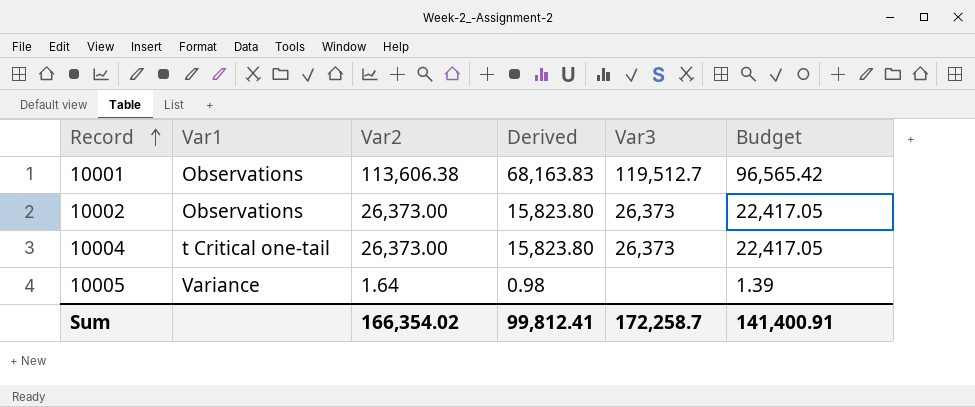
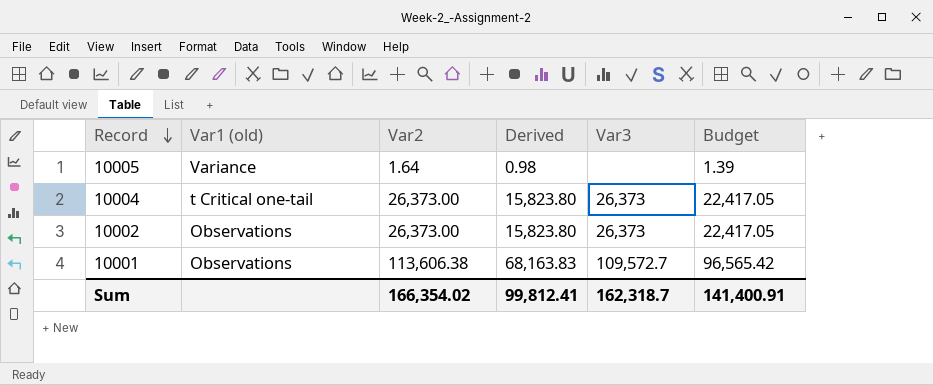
row order: Record ascending -> Record descending
column name: Var1 -> Var1 (old)
10001 | Var3: 119,512.7 -> 109,572.7
Sum | Var3: 172,258.7 -> 162,318.7

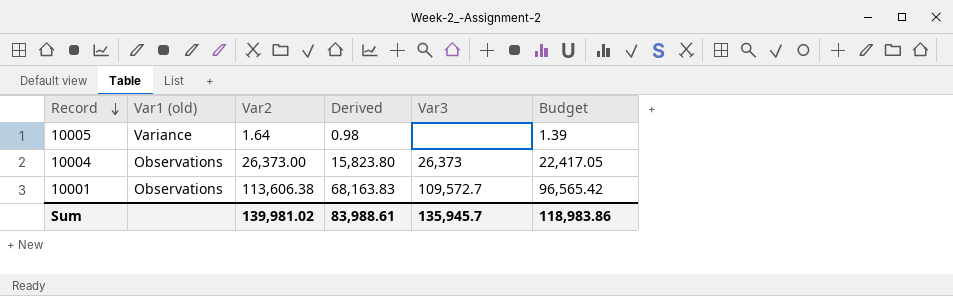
row 10002: Observations | 26,373.00 | 15,823.80 | 26,373 | 22,417.05 -> none
10004 | Var1 (old): t Critical one-tail -> Observations
Sum | Var2: 166,354.02 -> 139,981.02
Sum | Derived: 99,812.41 -> 83,988.61
Sum | Var3: 162,318.7 -> 135,945.7
Sum | Budget: 141,400.91 -> 118,983.86

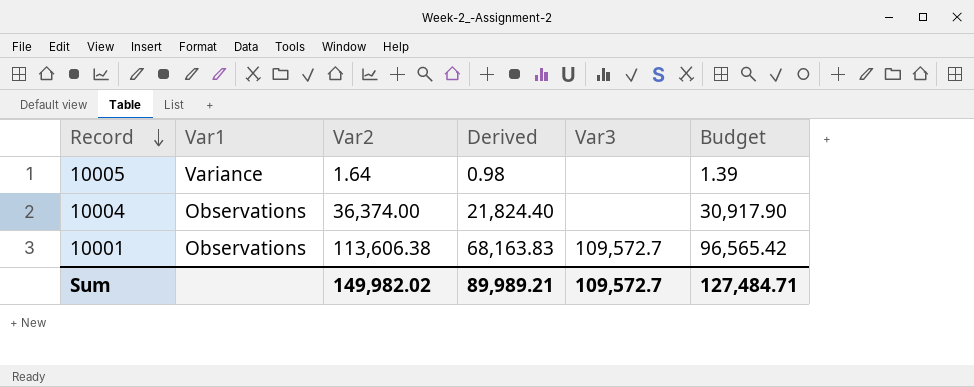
column name: Var1 (old) -> Var1
10004 | Var2: 26,373.00 -> 36,374.00
10004 | Derived: 15,823.80 -> 21,824.40
10004 | Var3: 26,373 -> none
10004 | Budget: 22,417.05 -> 30,917.90
Sum | Var2: 139,981.02 -> 149,982.02
Sum | Derived: 83,988.61 -> 89,989.21
Sum | Var3: 135,945.7 -> 109,572.7
Sum | Budget: 118,983.86 -> 127,484.71

